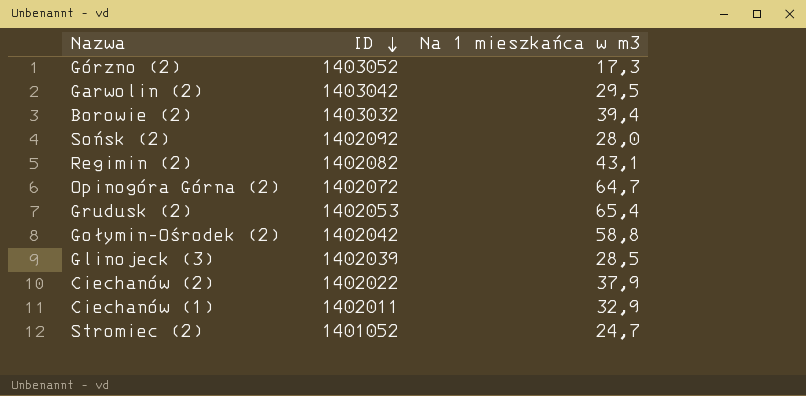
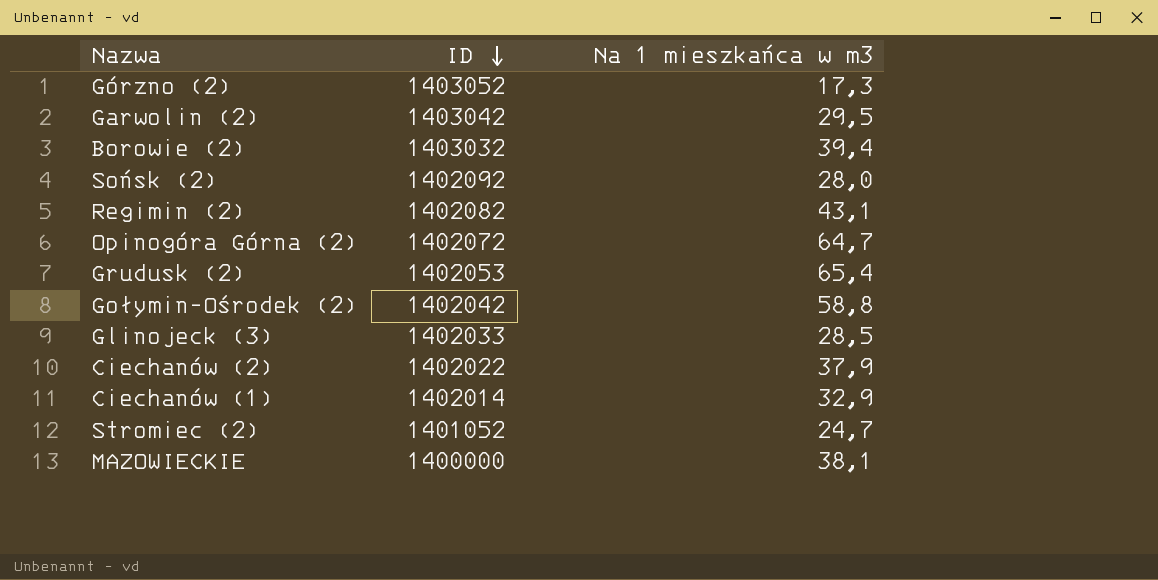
Glinojeck (3) | ID: 1402039 -> 1402033
Ciechanów (1) | ID: 1402011 -> 1402014
row MAZOWIECKIE: none -> 1400000 | 38,1

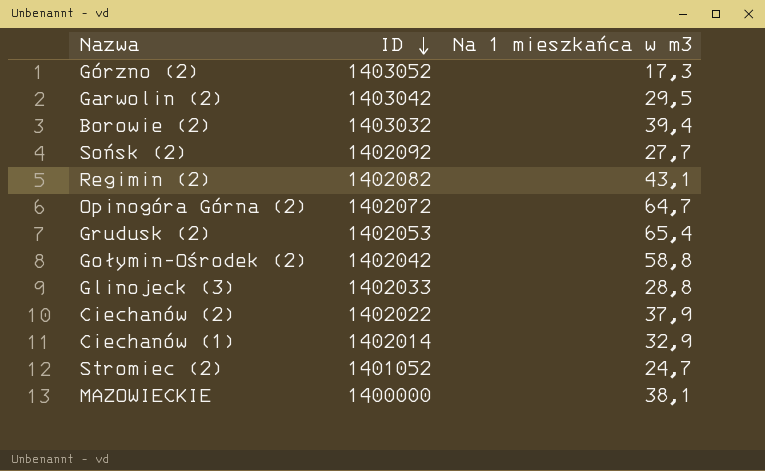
Sońsk (2) | Na 1 mieszkańca w m3: 28,0 -> 27,7
Glinojeck (3) | Na 1 mieszkańca w m3: 28,5 -> 28,8

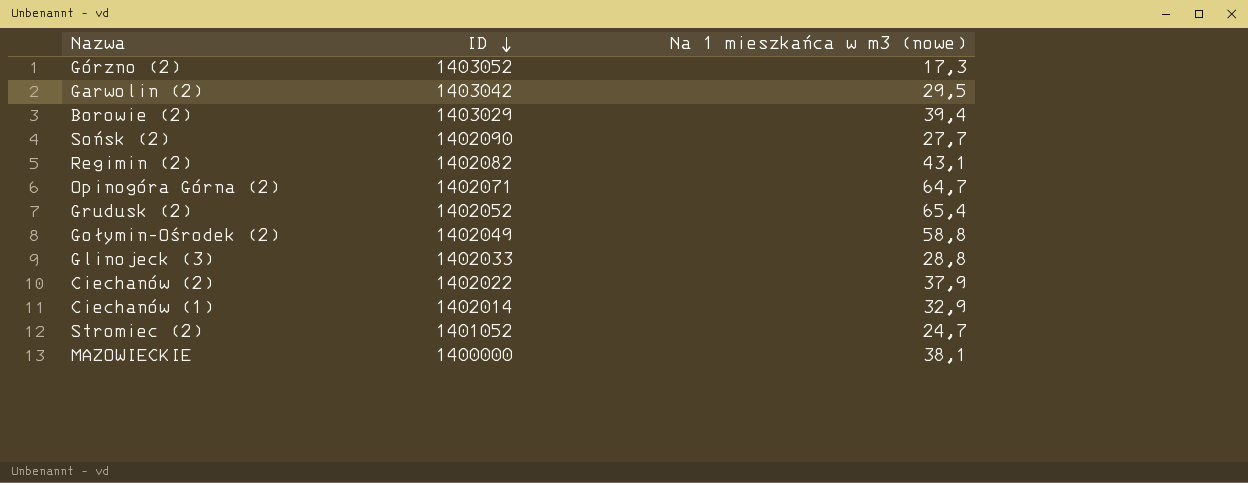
column name: Na 1 mieszkańca w m3 -> Na 1 mieszkańca w m3 (nowe)
Borowie (2) | ID: 1403032 -> 1403029
Sońsk (2) | ID: 1402092 -> 1402090
Opinogóra Górna (2) | ID: 1402072 -> 1402071
Grudusk (2) | ID: 1402053 -> 1402052
Gołymin-Ośrodek (2) | ID: 1402042 -> 1402049

